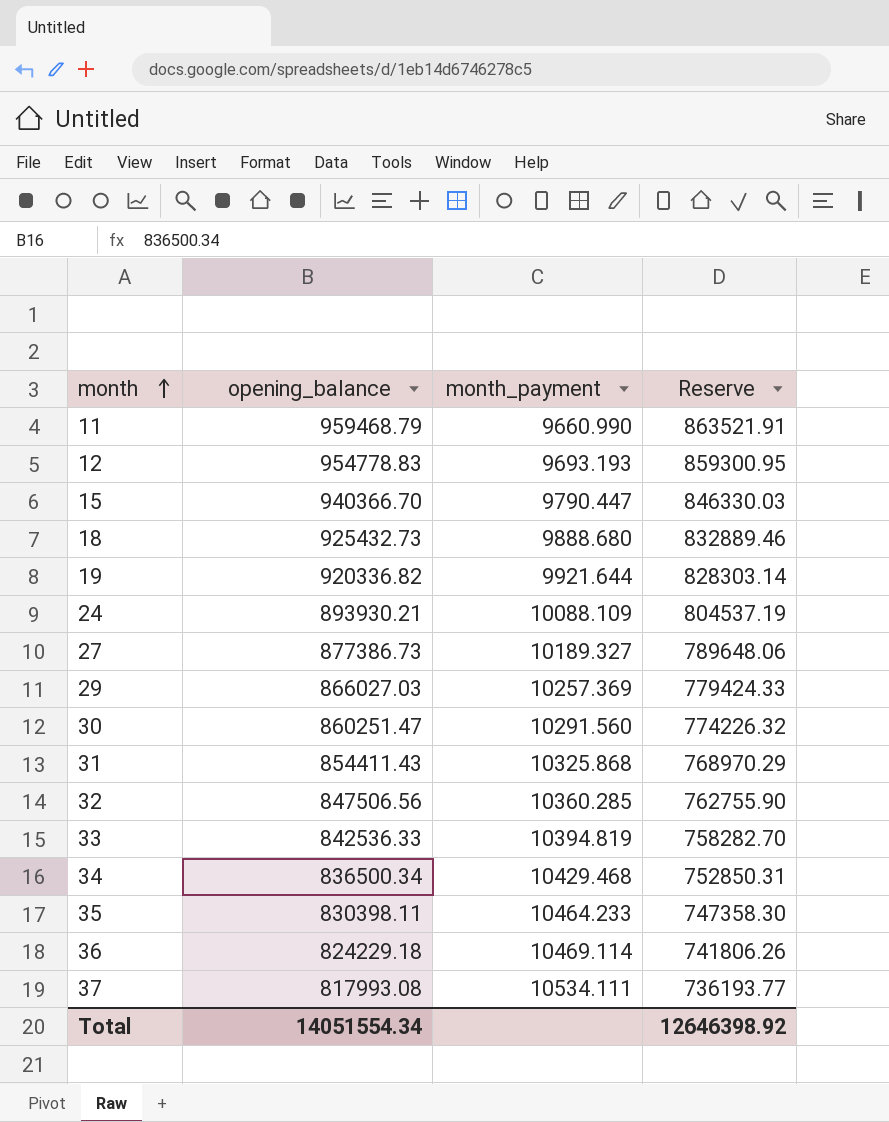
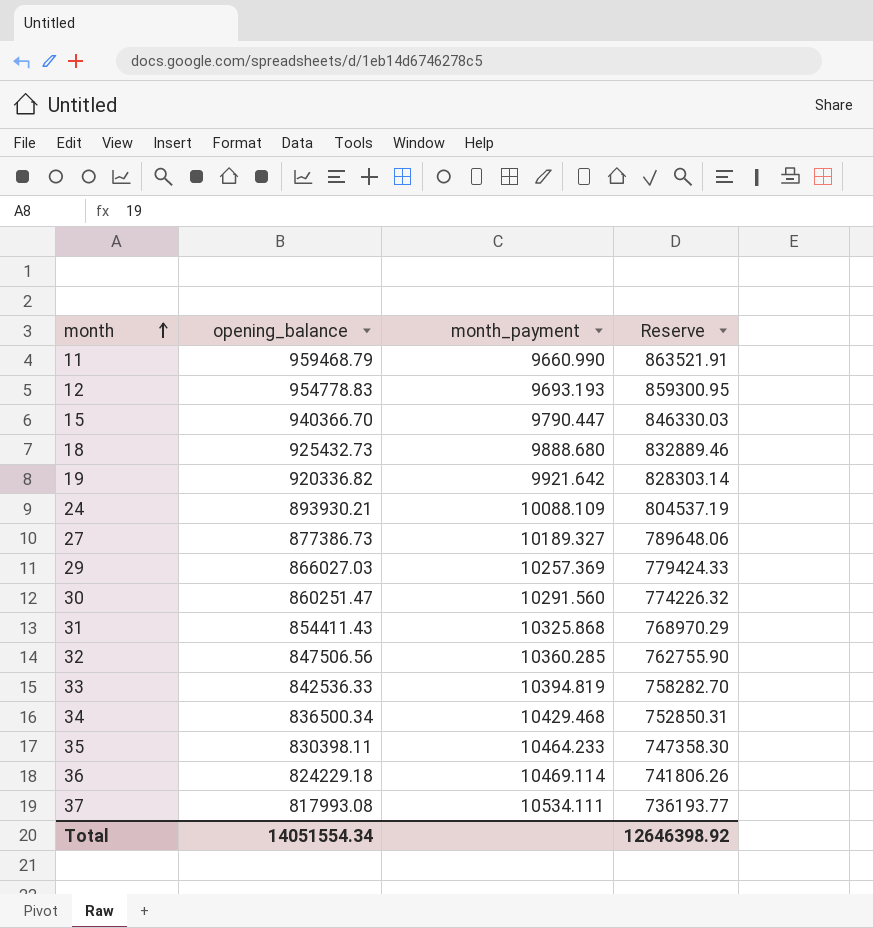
19 | month_payment: 9921.644 -> 9921.642

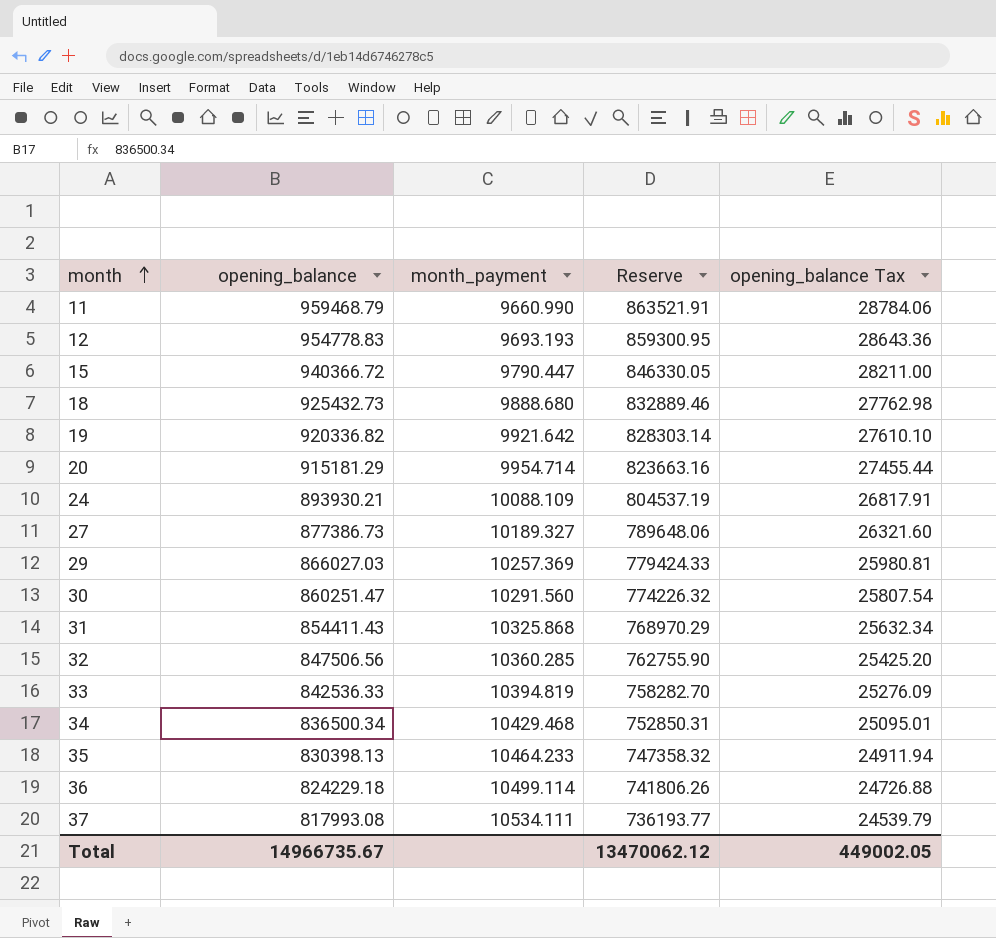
column opening_balance Tax | formula: none -> [opening_balance] * 0.03
15 | opening_balance: 940366.70 -> 940366.72
15 | Reserve: 846330.03 -> 846330.05
row 20: none -> 915181.29 | 9954.714 | 823663.16 | 27455.44
35 | opening_balance: 830398.11 -> 830398.13
35 | Reserve: 747358.30 -> 747358.32
36 | month_payment: 10469.114 -> 10499.114
Total | opening_balance: 14051554.34 -> 14966735.67
Total | Reserve: 12646398.92 -> 13470062.12

